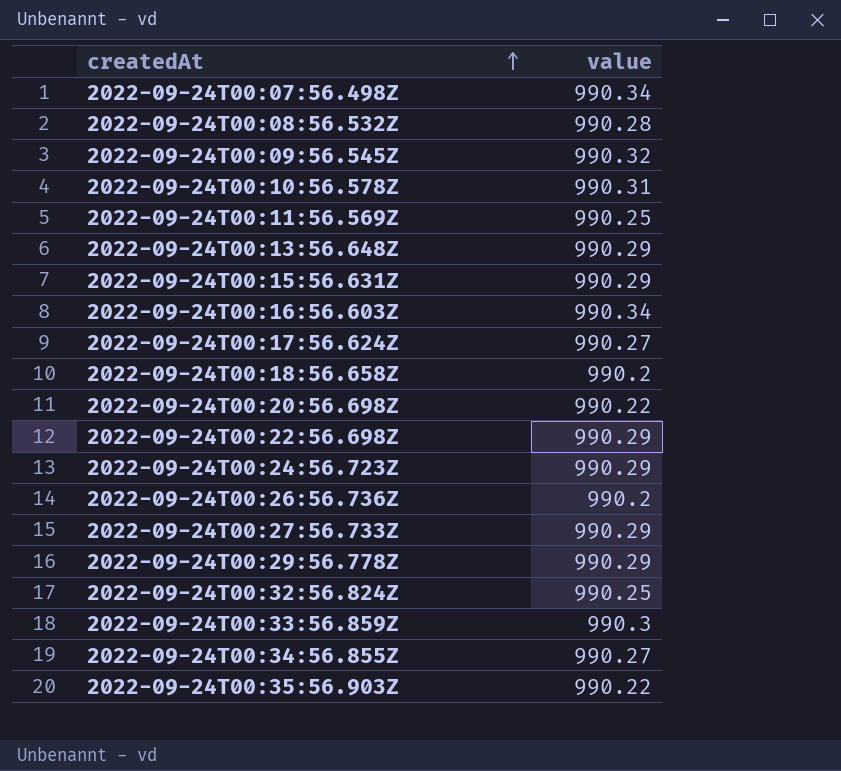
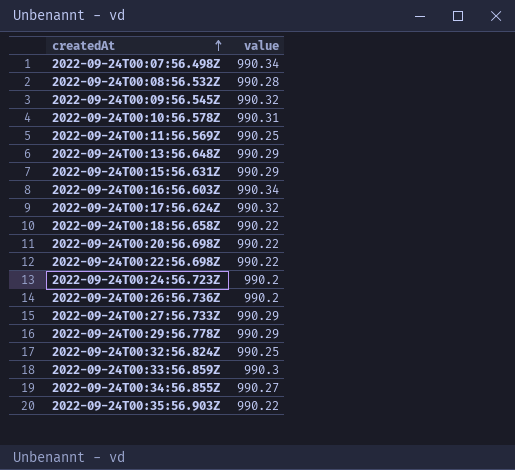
2022-09-24T00:17:56.624Z | value: 990.27 -> 990.32
2022-09-24T00:18:56.658Z | value: 990.2 -> 990.22
2022-09-24T00:22:56.698Z | value: 990.29 -> 990.22
2022-09-24T00:24:56.723Z | value: 990.29 -> 990.2

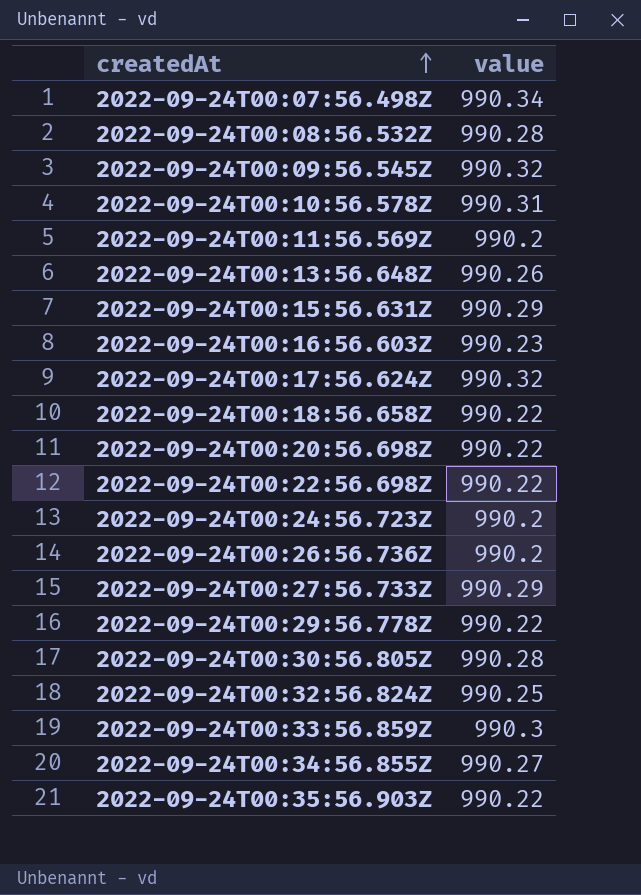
2022-09-24T00:11:56.569Z | value: 990.25 -> 990.2
2022-09-24T00:13:56.648Z | value: 990.29 -> 990.26
2022-09-24T00:16:56.603Z | value: 990.34 -> 990.23
2022-09-24T00:29:56.778Z | value: 990.29 -> 990.22
row 2022-09-24T00:30:56.805Z: none -> 990.28

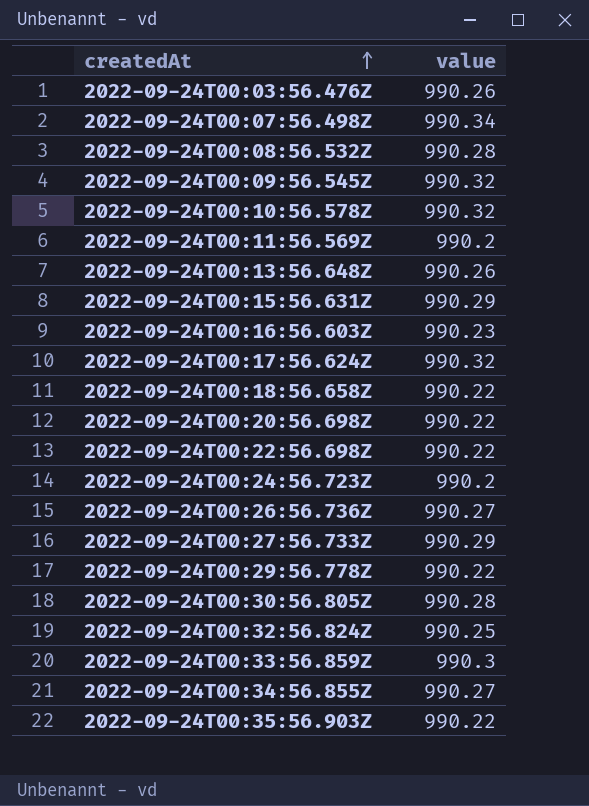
row 2022-09-24T00:03:56.476Z: none -> 990.26
2022-09-24T00:10:56.578Z | value: 990.31 -> 990.32
2022-09-24T00:26:56.736Z | value: 990.2 -> 990.27

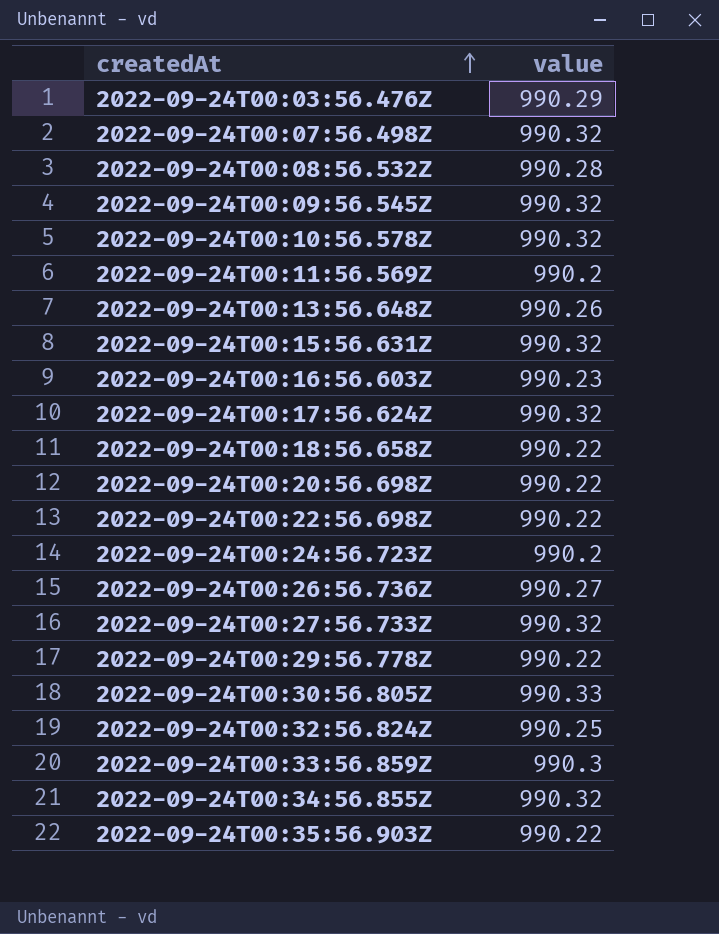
2022-09-24T00:03:56.476Z | value: 990.26 -> 990.29
2022-09-24T00:07:56.498Z | value: 990.34 -> 990.32
2022-09-24T00:15:56.631Z | value: 990.29 -> 990.32
2022-09-24T00:27:56.733Z | value: 990.29 -> 990.32
2022-09-24T00:30:56.805Z | value: 990.28 -> 990.33
2022-09-24T00:34:56.855Z | value: 990.27 -> 990.32

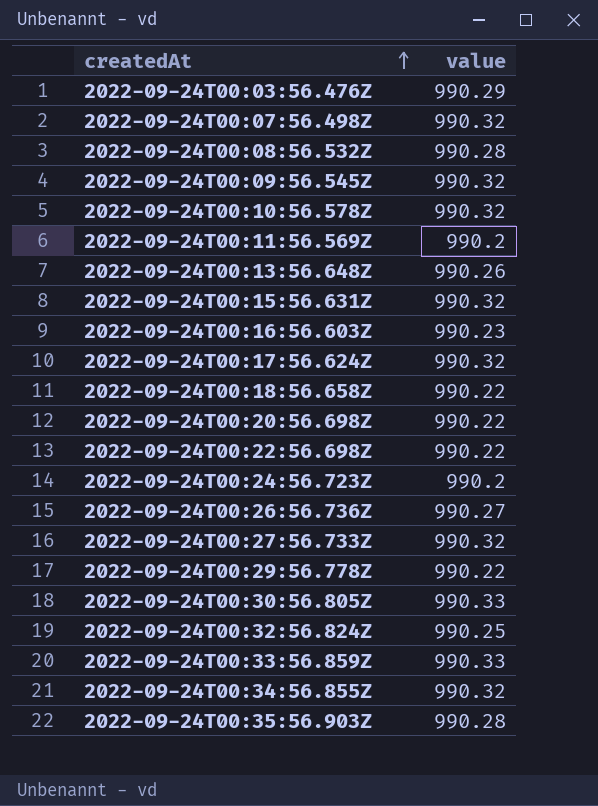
2022-09-24T00:33:56.859Z | value: 990.3 -> 990.33
2022-09-24T00:35:56.903Z | value: 990.22 -> 990.28

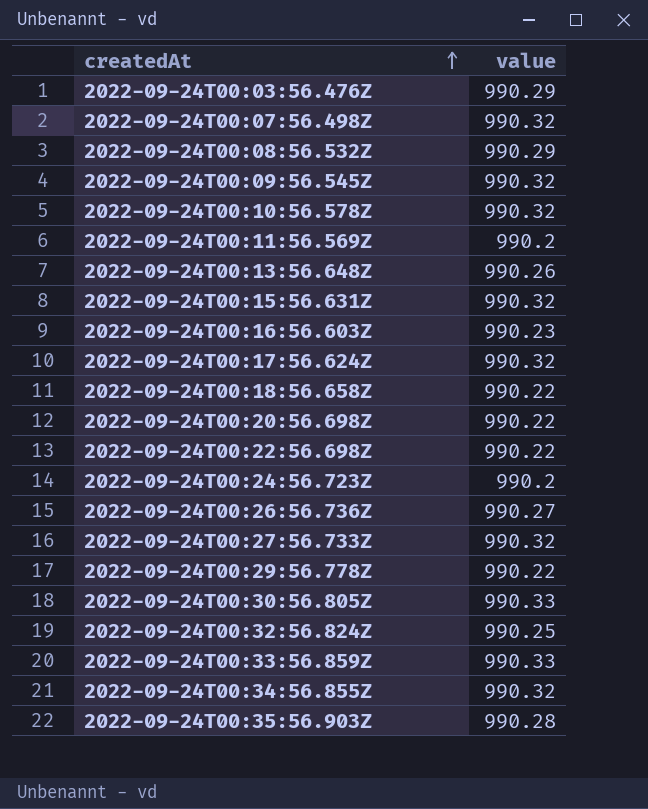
2022-09-24T00:08:56.532Z | value: 990.28 -> 990.29

